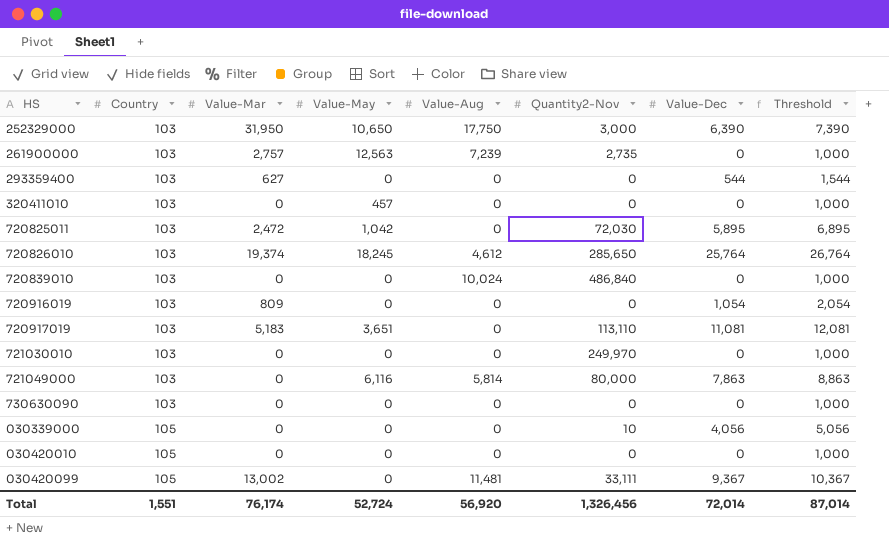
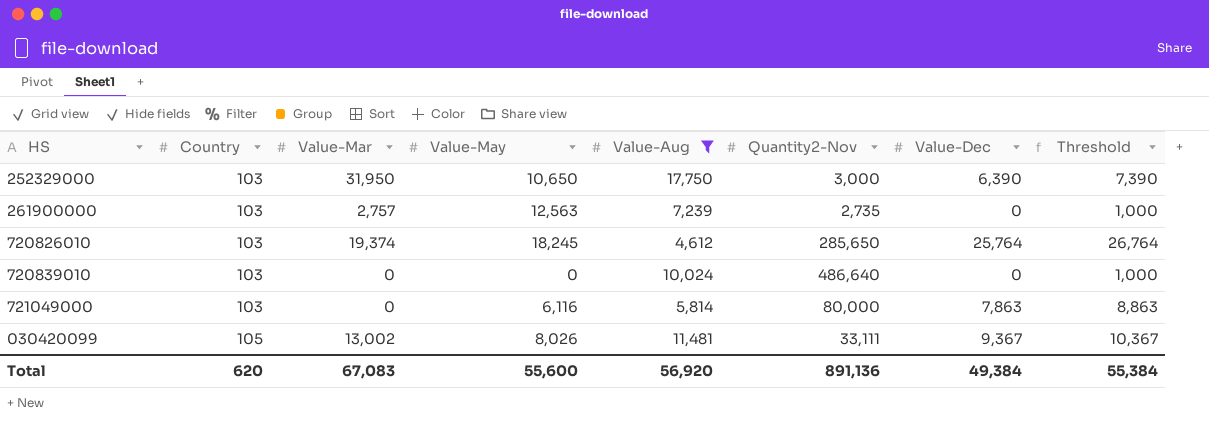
filter: none -> Value-Aug != 0
720839010 | Quantity2-Nov: 486,840 -> 486,640
030420099 | Value-May: 0 -> 8,026
Total | Country: 1,551 -> 620
Total | Value-Mar: 76,174 -> 67,083
Total | Value-May: 52,724 -> 55,600
Total | Quantity2-Nov: 1,326,456 -> 891,136
Total | Value-Dec: 72,014 -> 49,384
Total | Threshold: 87,014 -> 55,384

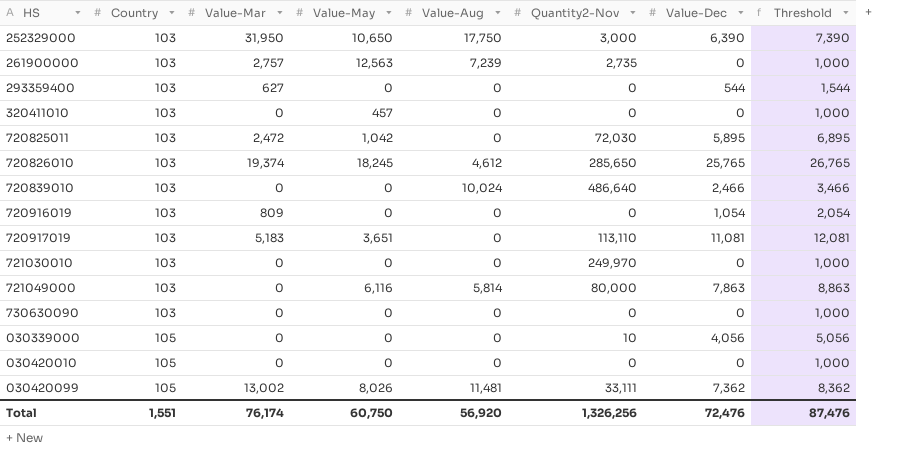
filter: Value-Aug != 0 -> none
720826010 | Value-Dec: 25,764 -> 25,765
720826010 | Threshold: 26,764 -> 26,765
720839010 | Value-Dec: 0 -> 2,466
720839010 | Threshold: 1,000 -> 3,466
030420099 | Value-Dec: 9,367 -> 7,362
030420099 | Threshold: 10,367 -> 8,362
Total | Country: 620 -> 1,551
Total | Value-Mar: 67,083 -> 76,174
Total | Value-May: 55,600 -> 60,750
Total | Quantity2-Nov: 891,136 -> 1,326,256
Total | Value-Dec: 49,384 -> 72,476
Total | Threshold: 55,384 -> 87,476

